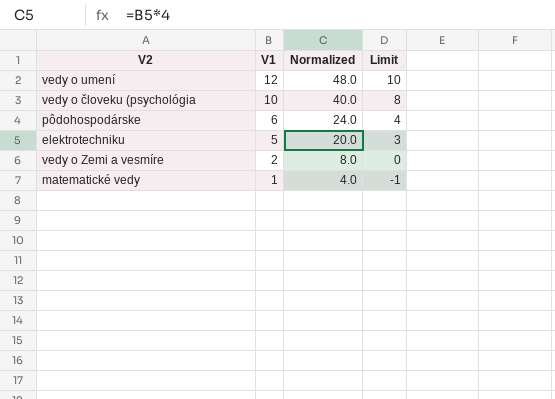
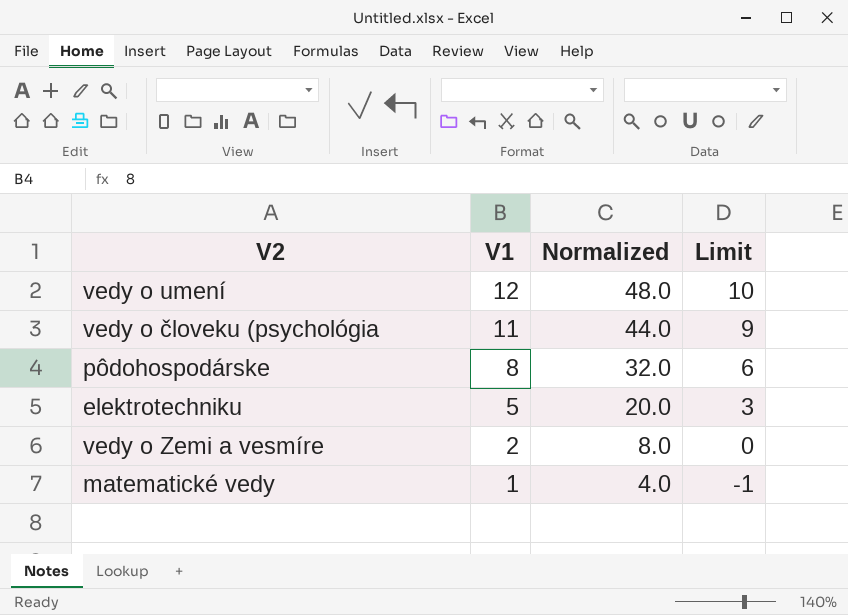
vedy o človeku (psychológia | V1: 10 -> 11
vedy o človeku (psychológia | Normalized: 40.0 -> 44.0
vedy o človeku (psychológia | Limit: 8 -> 9
pôdohospodárske | V1: 6 -> 8
pôdohospodárske | Normalized: 24.0 -> 32.0
pôdohospodárske | Limit: 4 -> 6

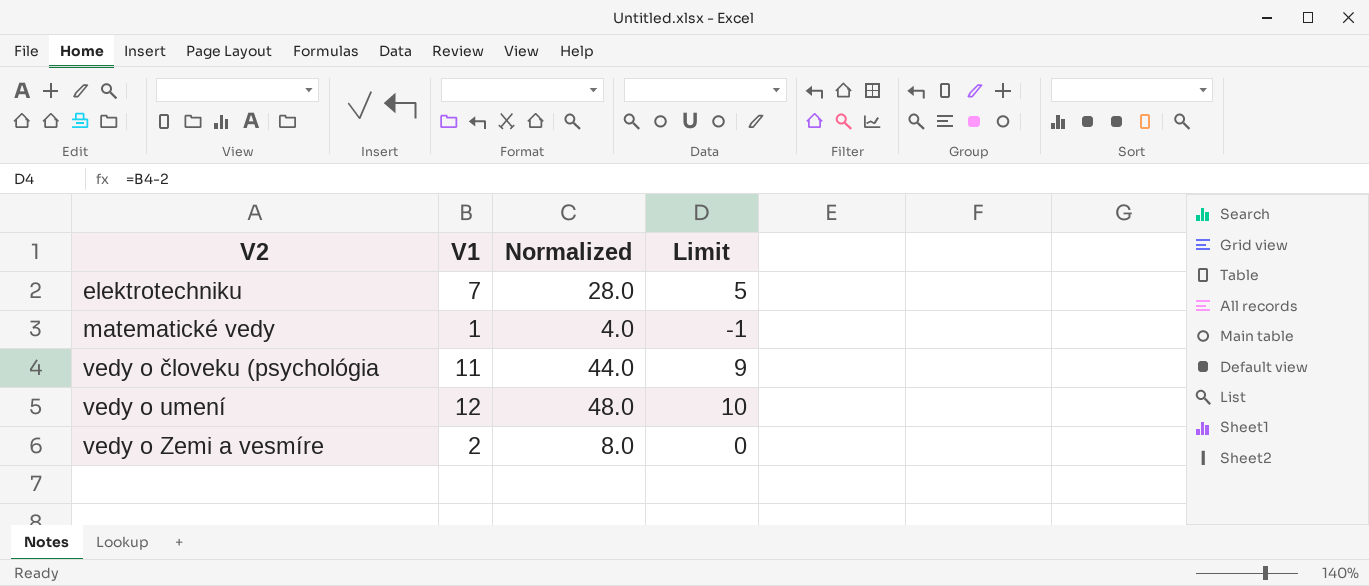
row order: V1 descending -> V2 ascending
row pôdohospodárske: 8 | 32.0 | 6 -> none
elektrotechniku | V1: 5 -> 7
elektrotechniku | Normalized: 20.0 -> 28.0
elektrotechniku | Limit: 3 -> 5

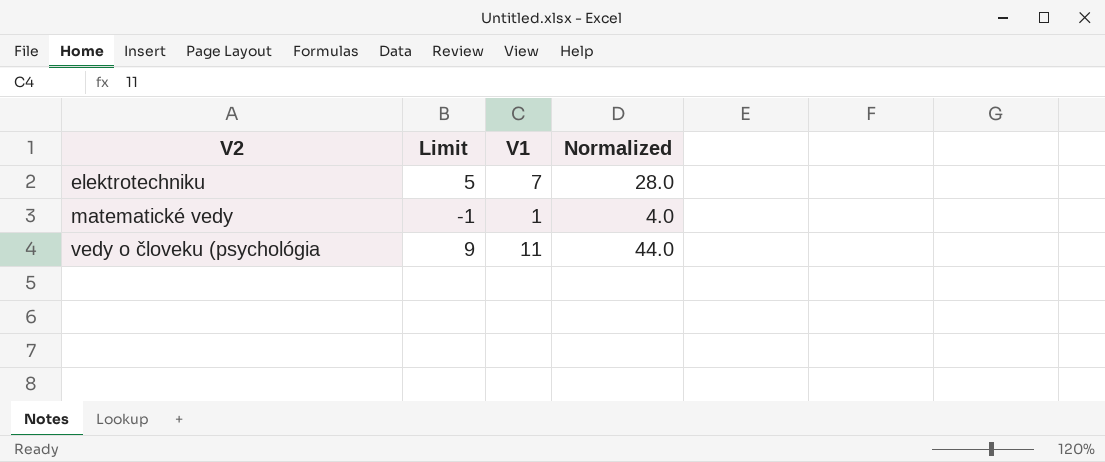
column Limit | position: 4 -> 2
row vedy o umení: 12 | 48.0 | 10 -> none
row vedy o Zemi a vesmíre: 2 | 8.0 | 0 -> none

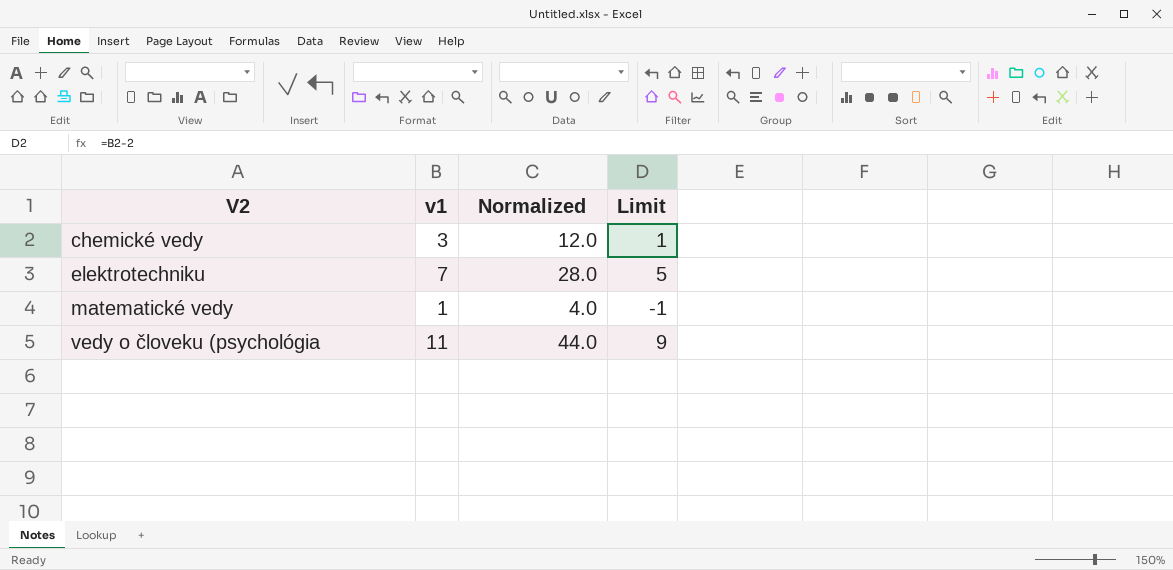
column name: V1 -> v1
column Limit | position: 2 -> 4
row chemické vedy: none -> 3 | 12.0 | 1

